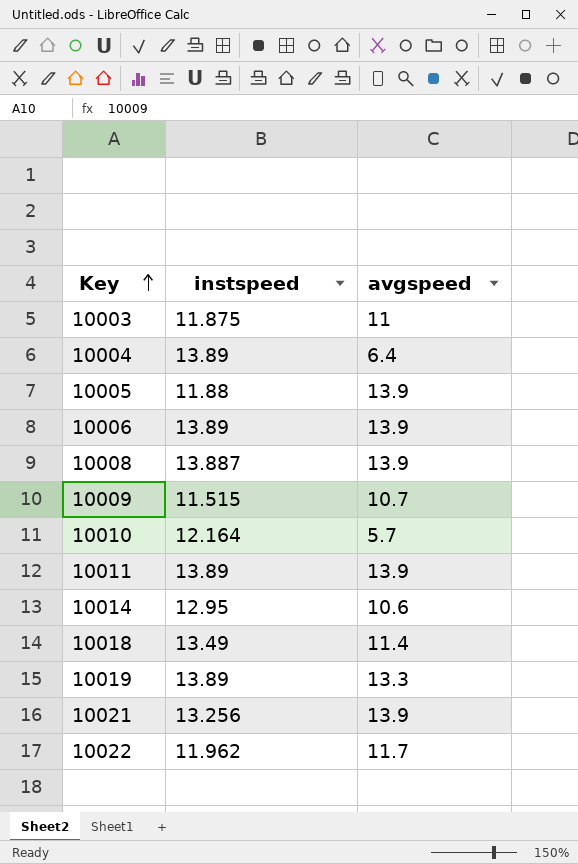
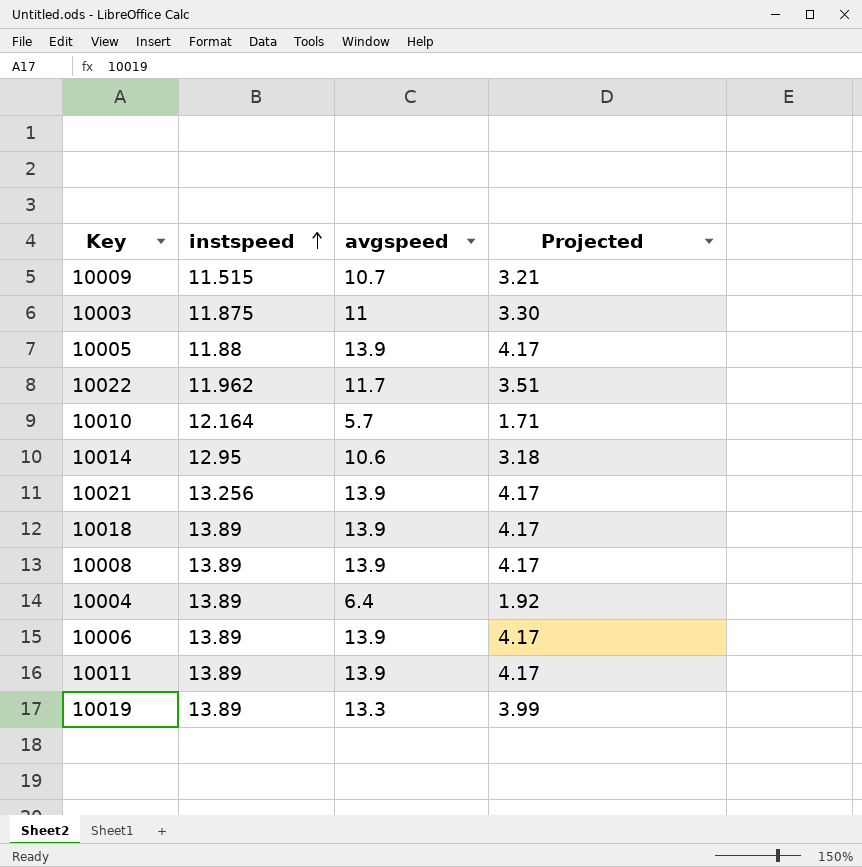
row order: Key ascending -> instspeed ascending
column Projected | formula: none -> [avgspeed] * 0.3
10018 | instspeed: 13.49 -> 13.89
10018 | avgspeed: 11.4 -> 13.9
10008 | instspeed: 13.887 -> 13.89

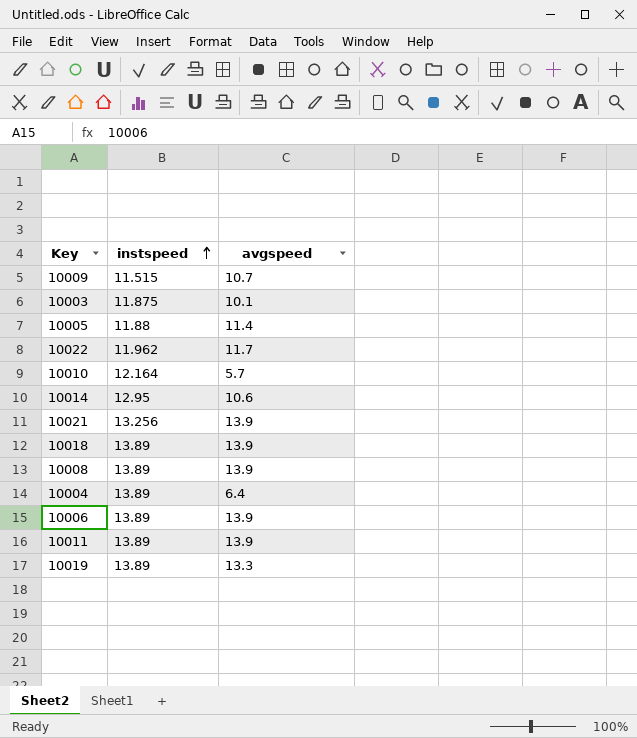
column Projected | formula: [avgspeed] * 0.3 -> none
10003 | avgspeed: 11 -> 10.1
10005 | avgspeed: 13.9 -> 11.4

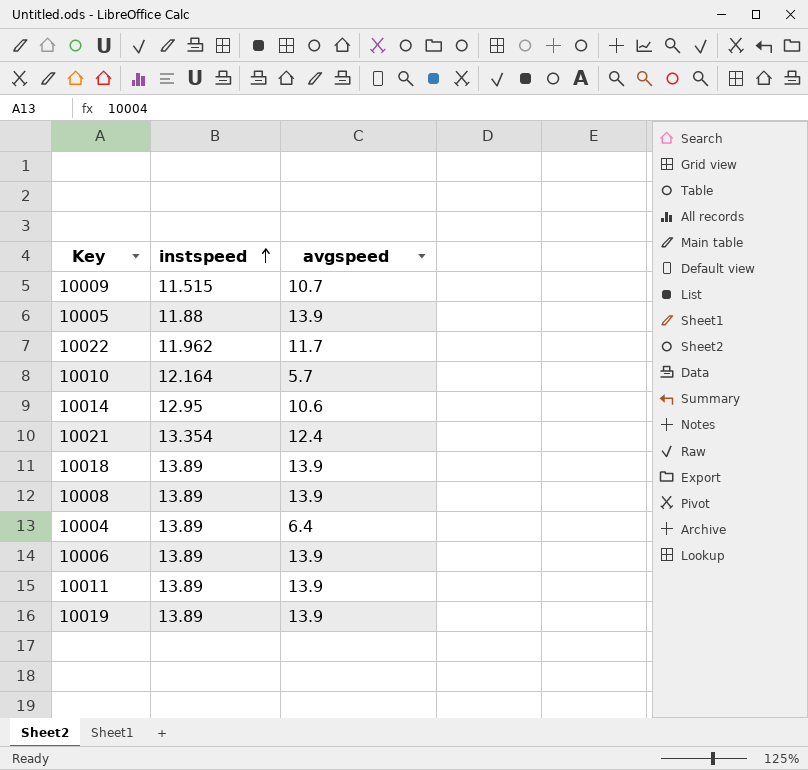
row 10003: 11.875 | 10.1 -> none
10005 | avgspeed: 11.4 -> 13.9
10021 | instspeed: 13.256 -> 13.354
10021 | avgspeed: 13.9 -> 12.4
10019 | avgspeed: 13.3 -> 13.9

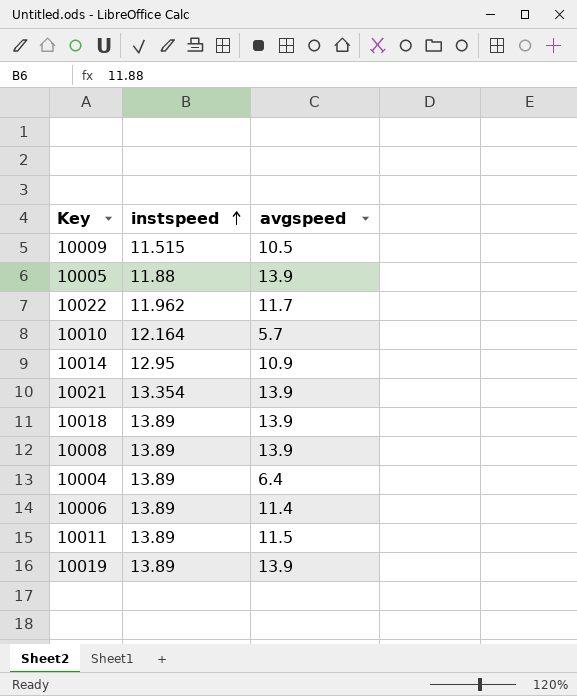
10009 | avgspeed: 10.7 -> 10.5
10014 | avgspeed: 10.6 -> 10.9
10021 | avgspeed: 12.4 -> 13.9
10006 | avgspeed: 13.9 -> 11.4
10011 | avgspeed: 13.9 -> 11.5

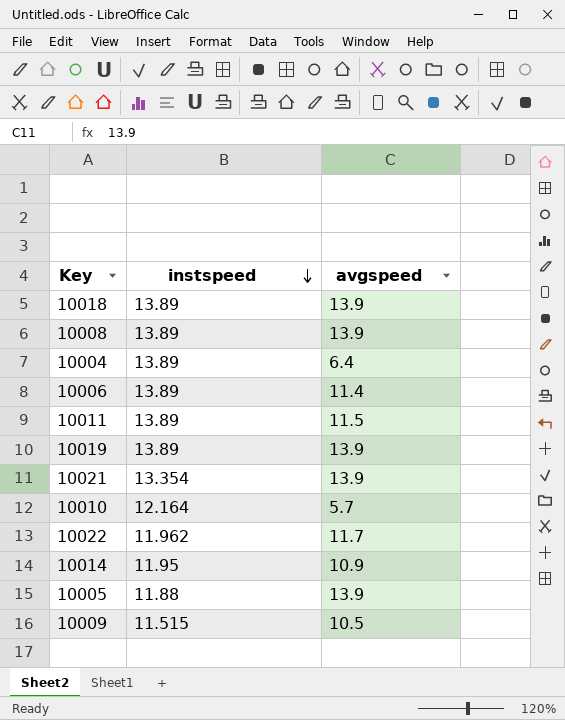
row order: instspeed ascending -> instspeed descending
10014 | instspeed: 12.95 -> 11.95

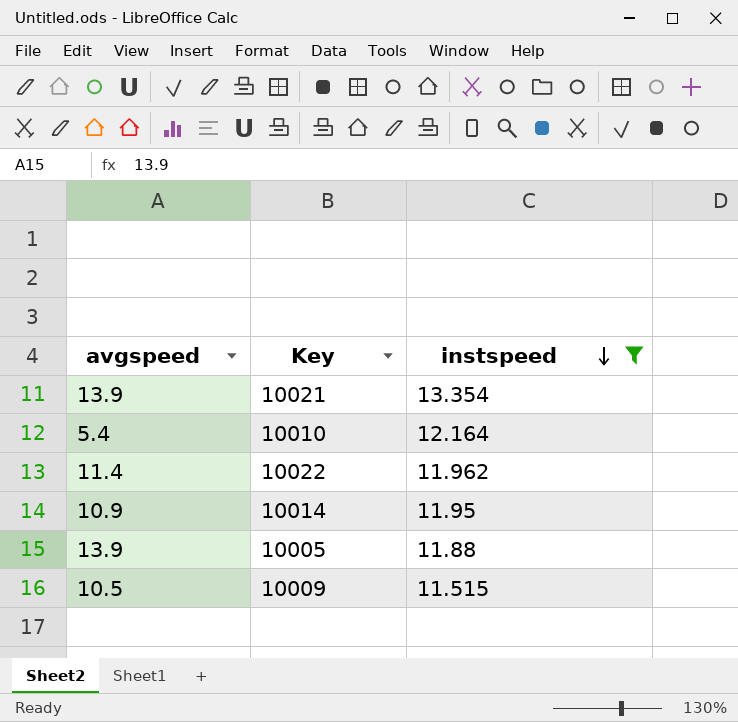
filter: none -> instspeed != 13.89
column avgspeed | position: 3 -> 1
10010 | avgspeed: 5.7 -> 5.4
10022 | avgspeed: 11.7 -> 11.4

